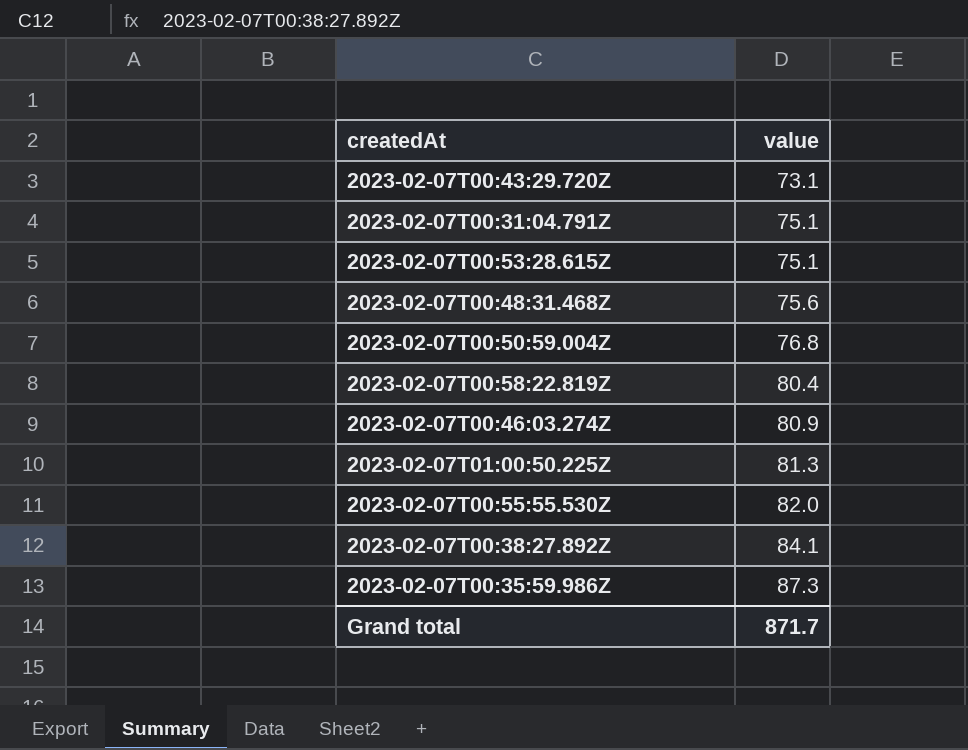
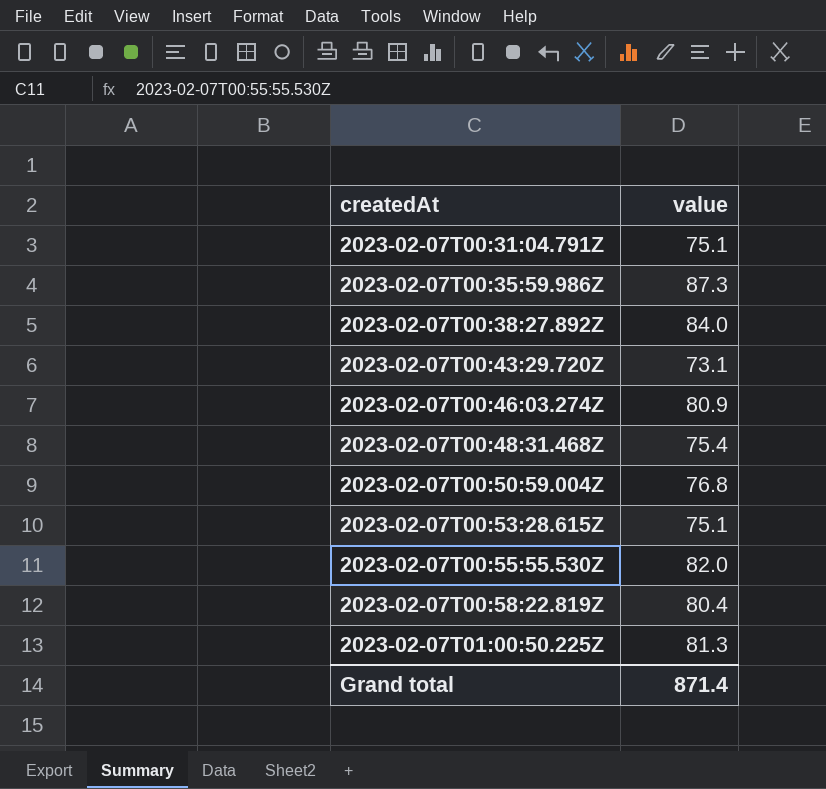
row order: value ascending -> createdAt ascending
2023-02-07T00:38:27.892Z | value: 84.1 -> 84.0
2023-02-07T00:48:31.468Z | value: 75.6 -> 75.4
Grand total | value: 871.7 -> 871.4

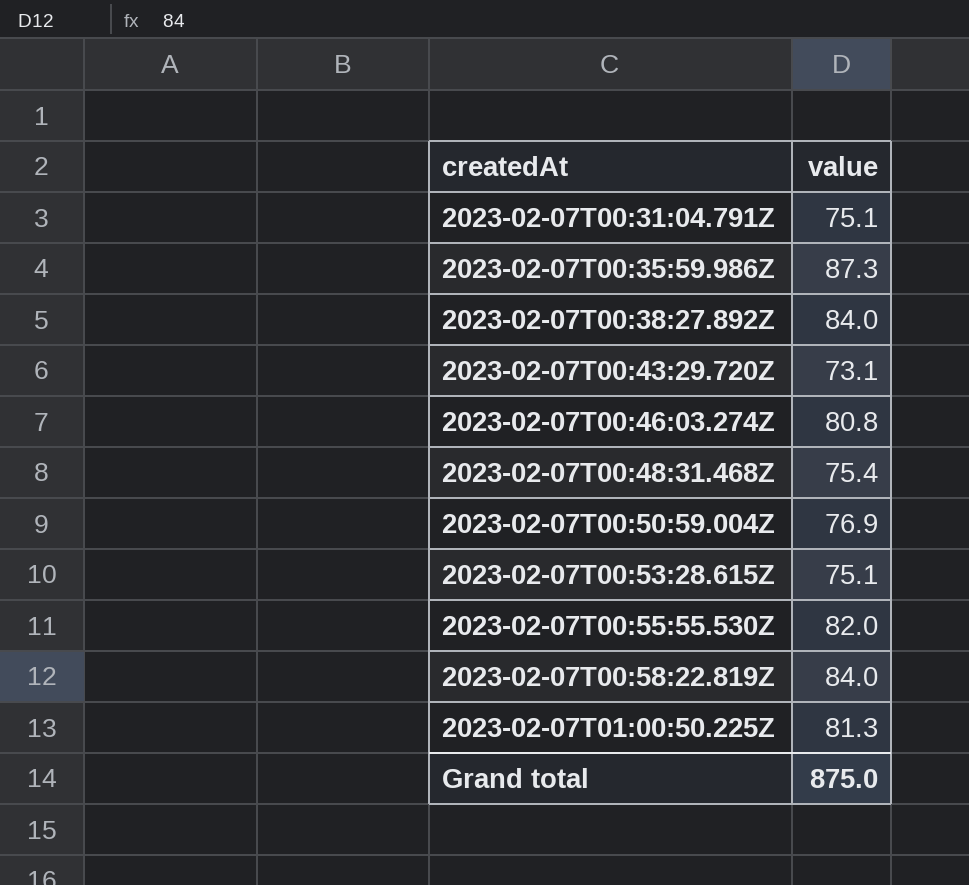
2023-02-07T00:46:03.274Z | value: 80.9 -> 80.8
2023-02-07T00:50:59.004Z | value: 76.8 -> 76.9
2023-02-07T00:58:22.819Z | value: 80.4 -> 84.0
Grand total | value: 871.4 -> 875.0

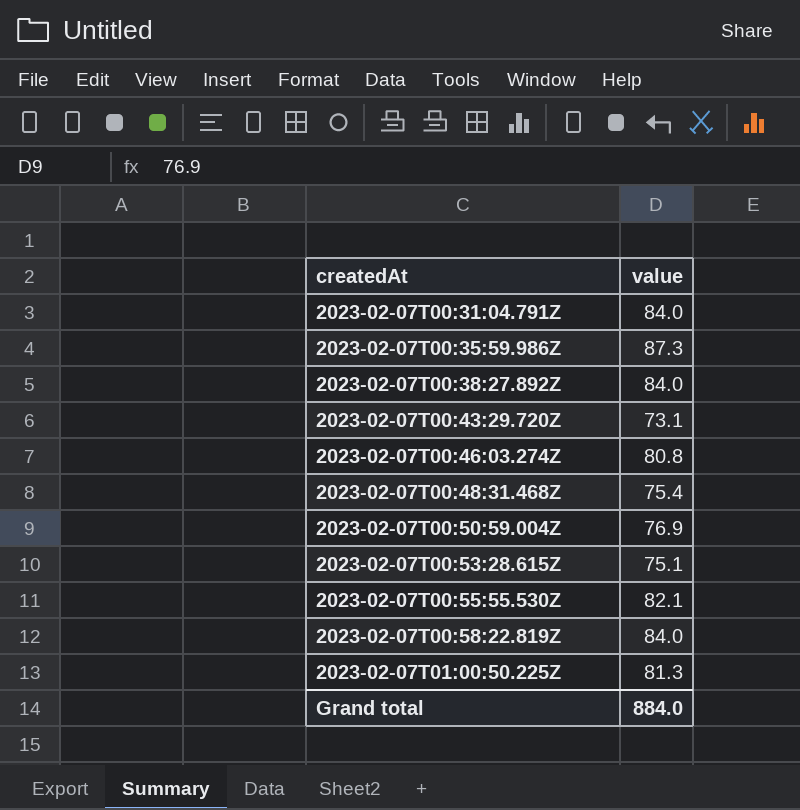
2023-02-07T00:31:04.791Z | value: 75.1 -> 84.0
2023-02-07T00:55:55.530Z | value: 82.0 -> 82.1
Grand total | value: 875.0 -> 884.0

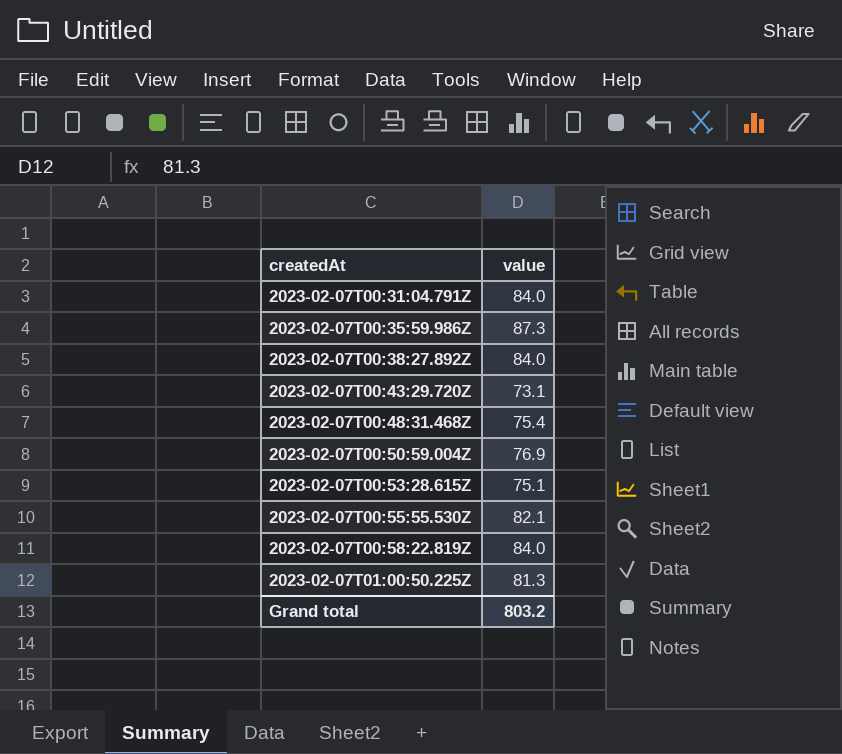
row 2023-02-07T00:46:03.274Z: 80.8 -> none
Grand total | value: 884.0 -> 803.2

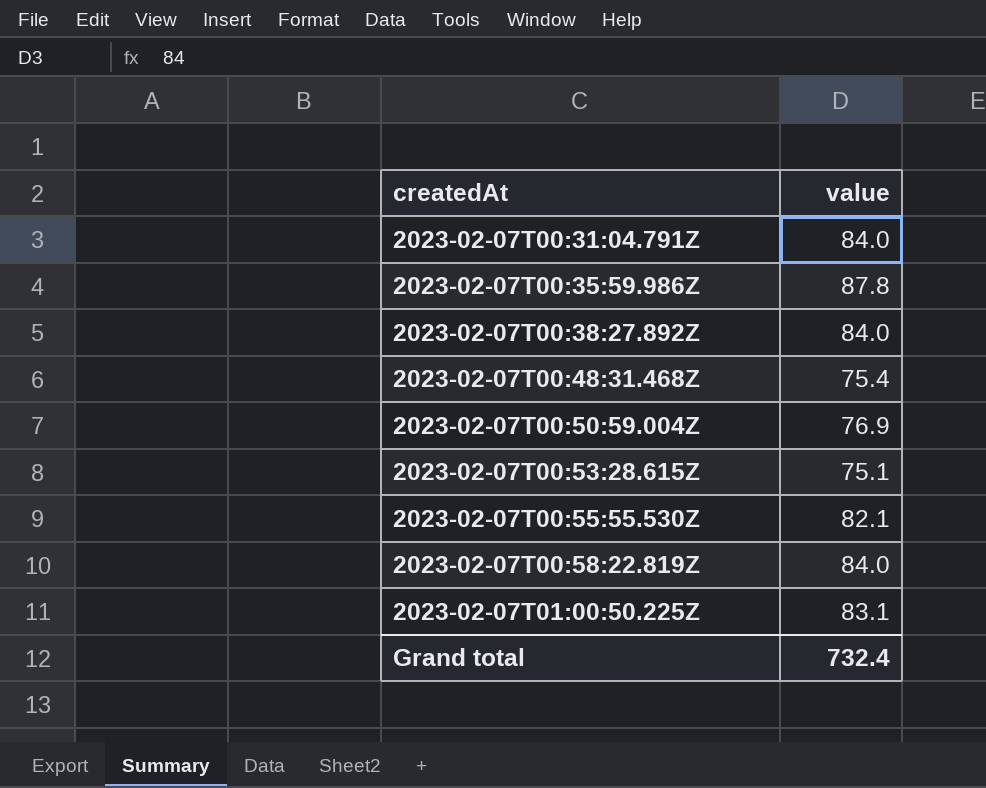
row 2023-02-07T00:43:29.720Z: 73.1 -> none
2023-02-07T00:35:59.986Z | value: 87.3 -> 87.8
2023-02-07T01:00:50.225Z | value: 81.3 -> 83.1
Grand total | value: 803.2 -> 732.4

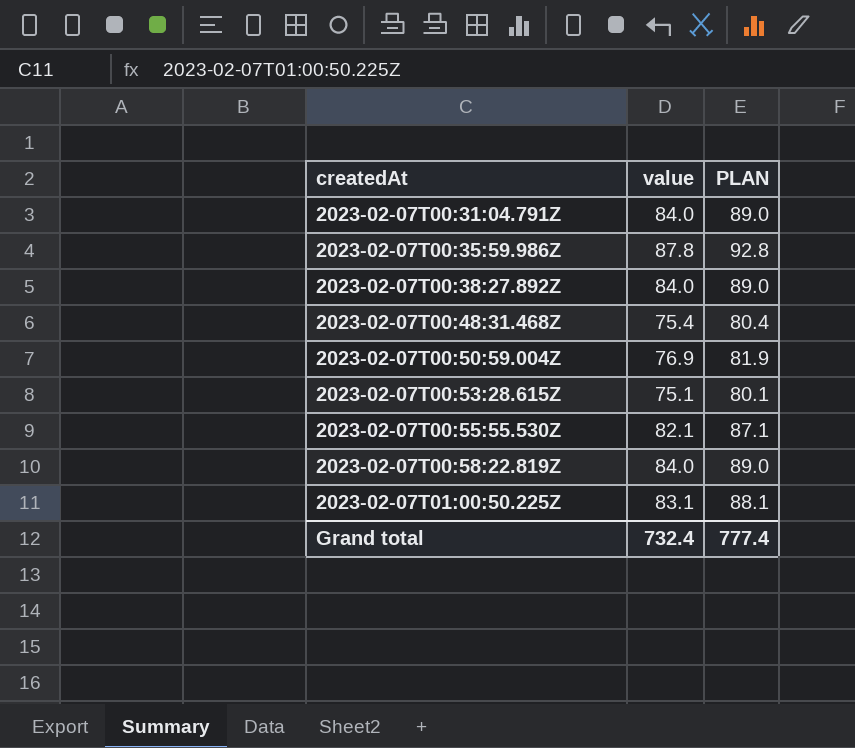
column PLAN | formula: none -> [value] + 5

